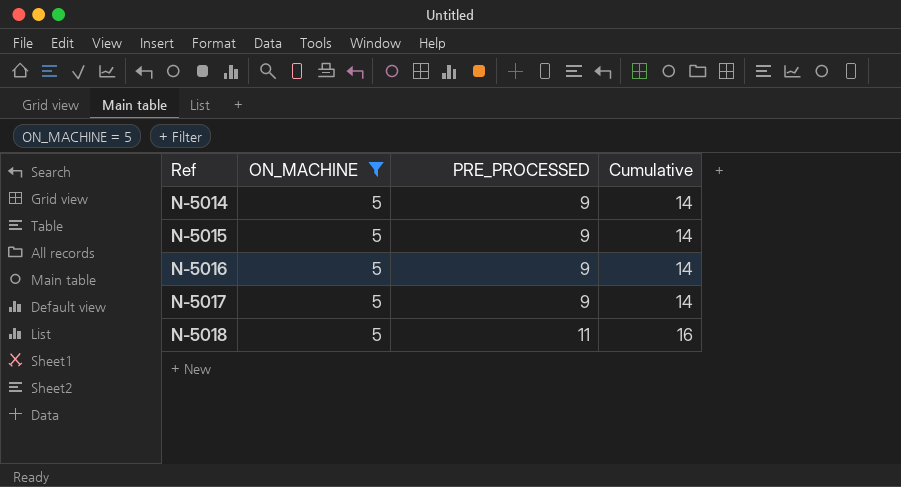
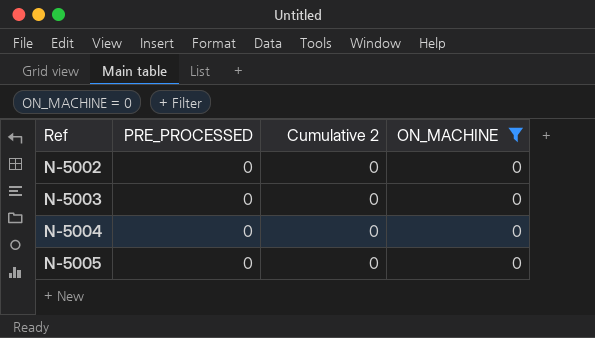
filter: ON_MACHINE = 5 -> ON_MACHINE = 0
column name: Cumulative -> Cumulative 2
column ON_MACHINE | position: 2 -> 4

